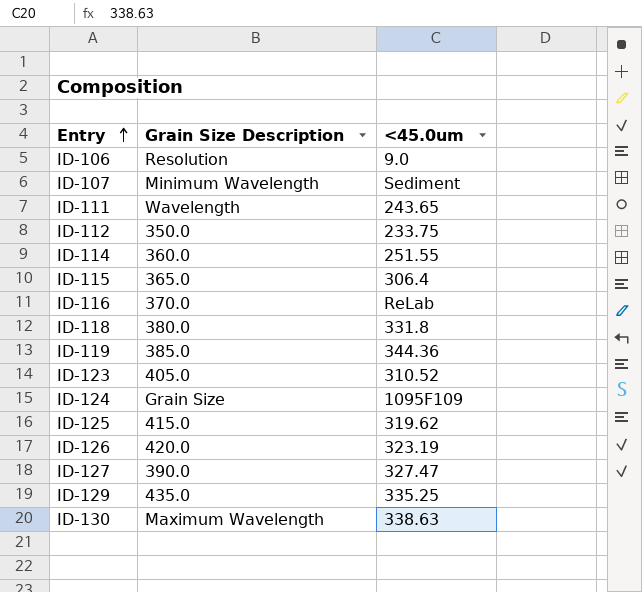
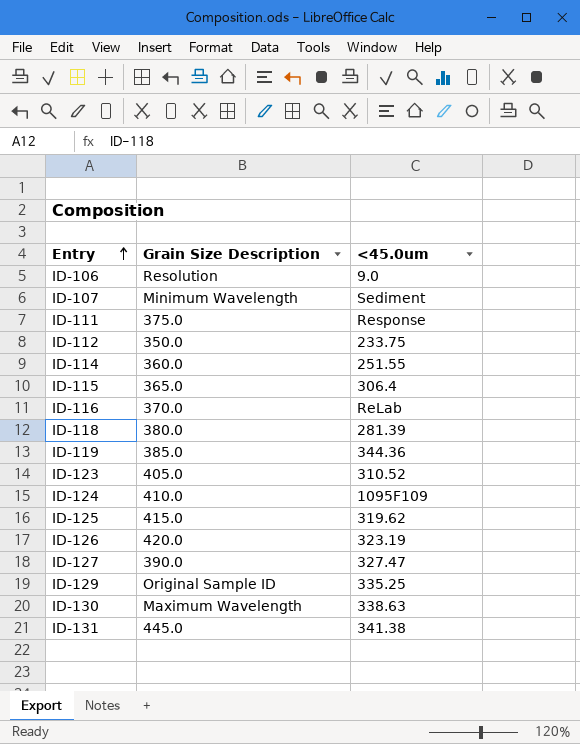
ID-111 | Grain Size Description: Wavelength -> 375.0
ID-111 | <45.0um: 243.65 -> Response
ID-118 | <45.0um: 331.8 -> 281.39
ID-124 | Grain Size Description: Grain Size -> 410.0
ID-129 | Grain Size Description: 435.0 -> Original Sample ID
row ID-131: none -> 445.0 | 341.38

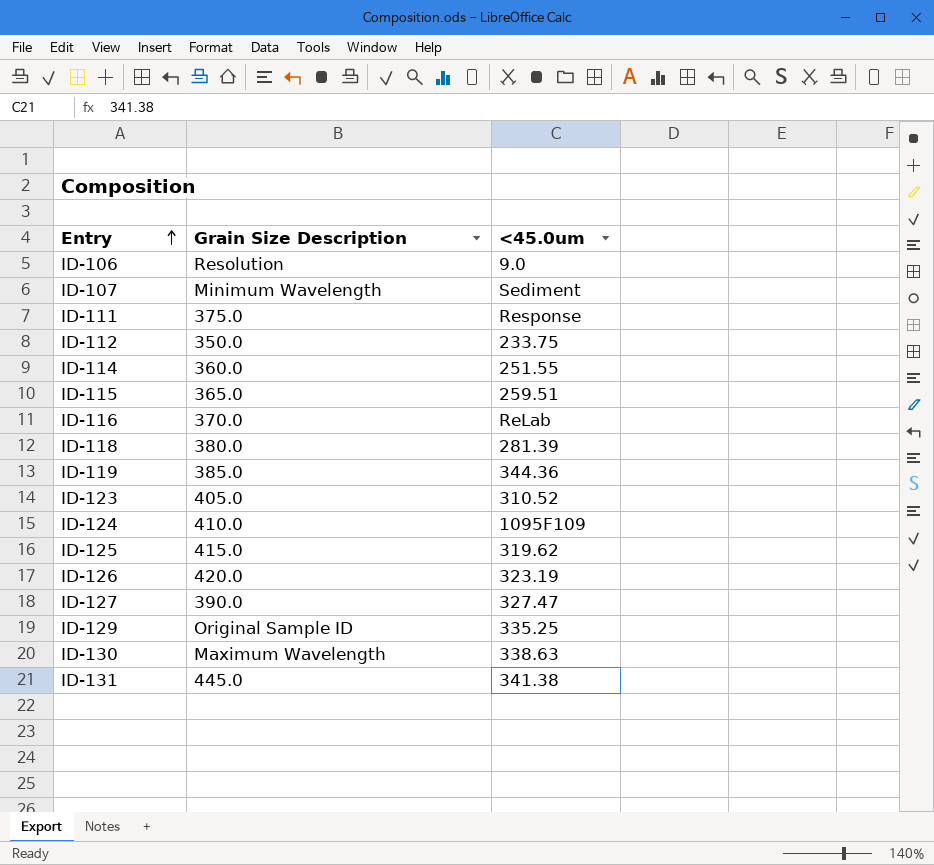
ID-115 | <45.0um: 306.4 -> 259.51

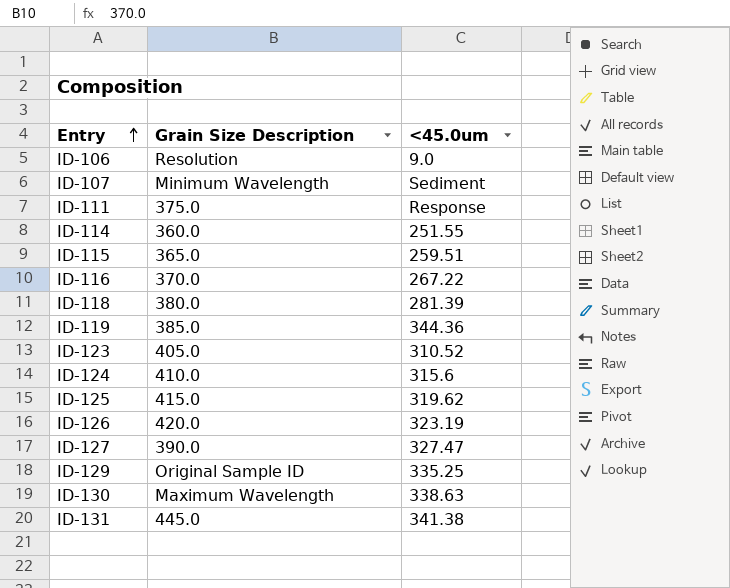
row ID-112: 350.0 | 233.75 -> none
ID-116 | <45.0um: ReLab -> 267.22
ID-124 | <45.0um: 1095F109 -> 315.6

